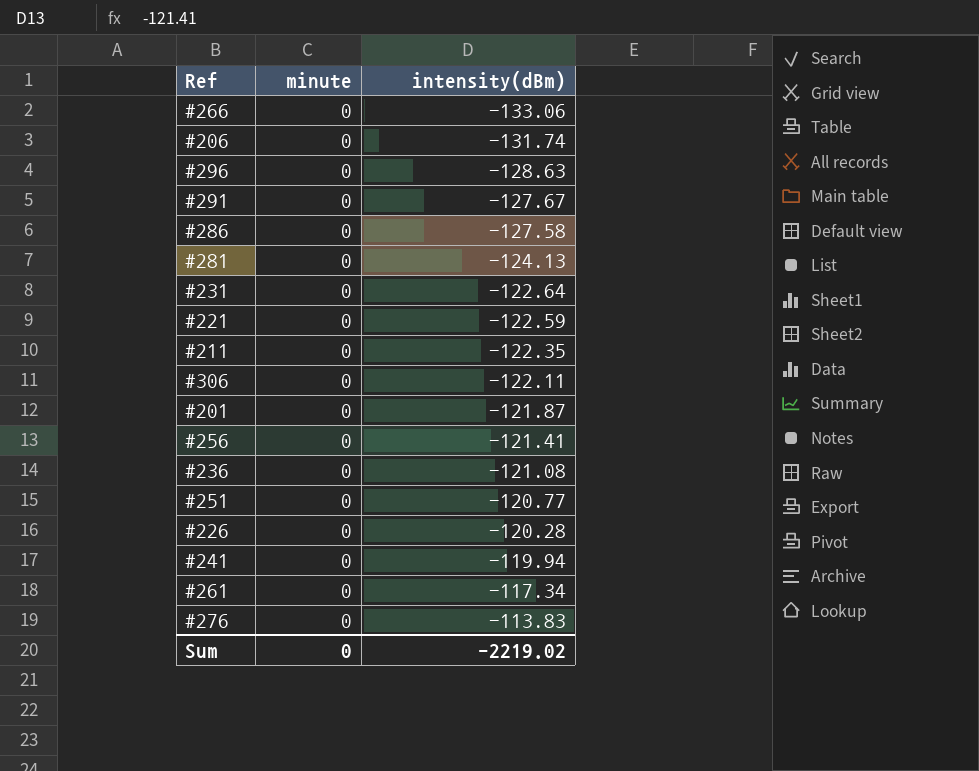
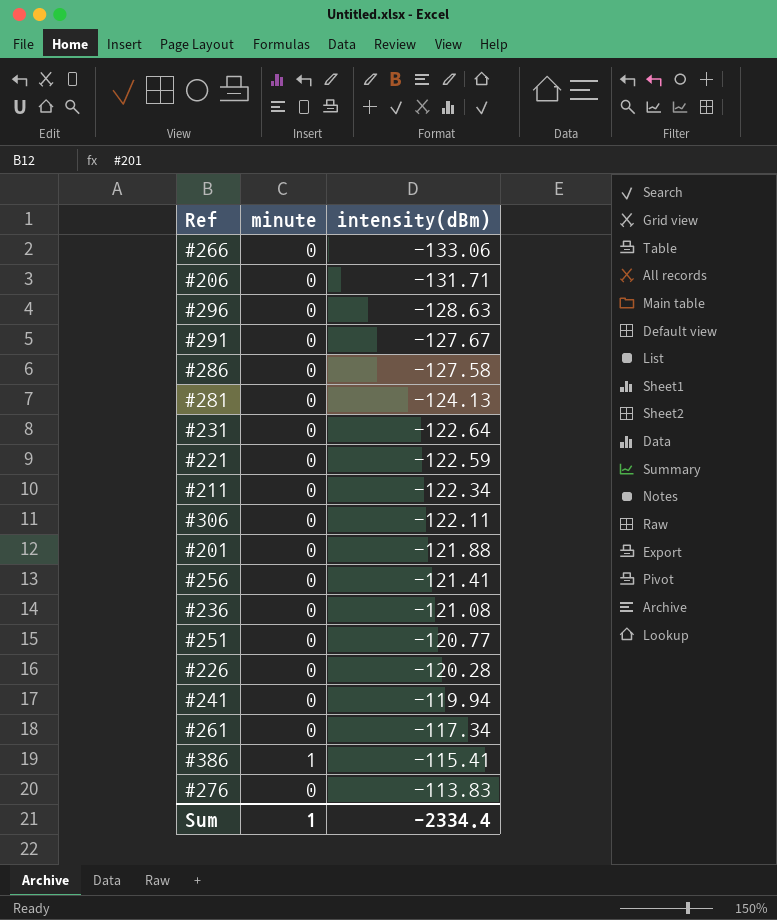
#206 | intensity(dBm): -131.74 -> -131.71
#211 | intensity(dBm): -122.35 -> -122.34
#201 | intensity(dBm): -121.87 -> -121.88
row #386: none -> 1 | -115.41
Sum | minute: 0 -> 1
Sum | intensity(dBm): -2219.02 -> -2334.4

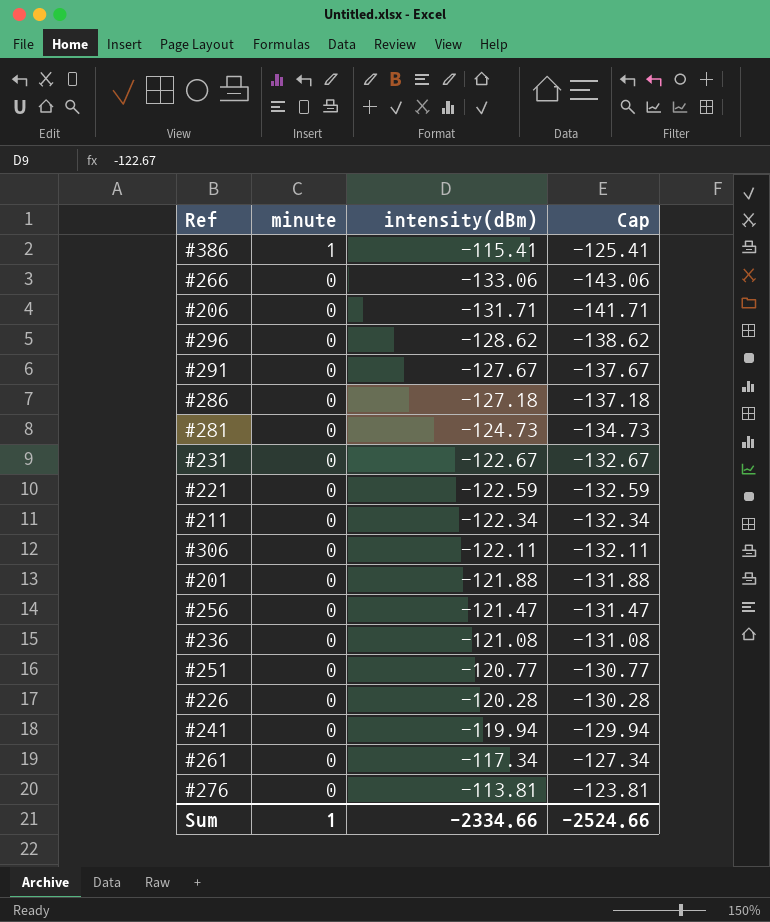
row order: intensity(dBm) ascending -> minute descending
column Cap | formula: none -> [intensity(dBm)] - 10
#296 | intensity(dBm): -128.63 -> -128.62
#286 | intensity(dBm): -127.58 -> -127.18
#281 | intensity(dBm): -124.13 -> -124.73
#231 | intensity(dBm): -122.64 -> -122.67
#256 | intensity(dBm): -121.41 -> -121.47
#276 | intensity(dBm): -113.83 -> -113.81
Sum | intensity(dBm): -2334.4 -> -2334.66

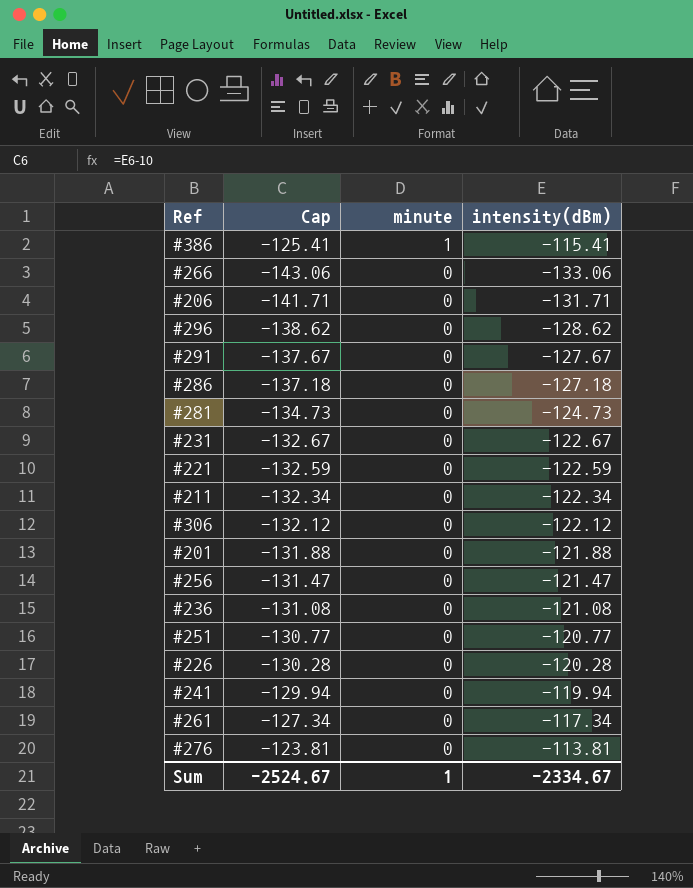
column Cap | position: 4 -> 2
#306 | Cap: -132.11 -> -132.12
#306 | intensity(dBm): -122.11 -> -122.12
Sum | Cap: -2524.66 -> -2524.67
Sum | intensity(dBm): -2334.66 -> -2334.67

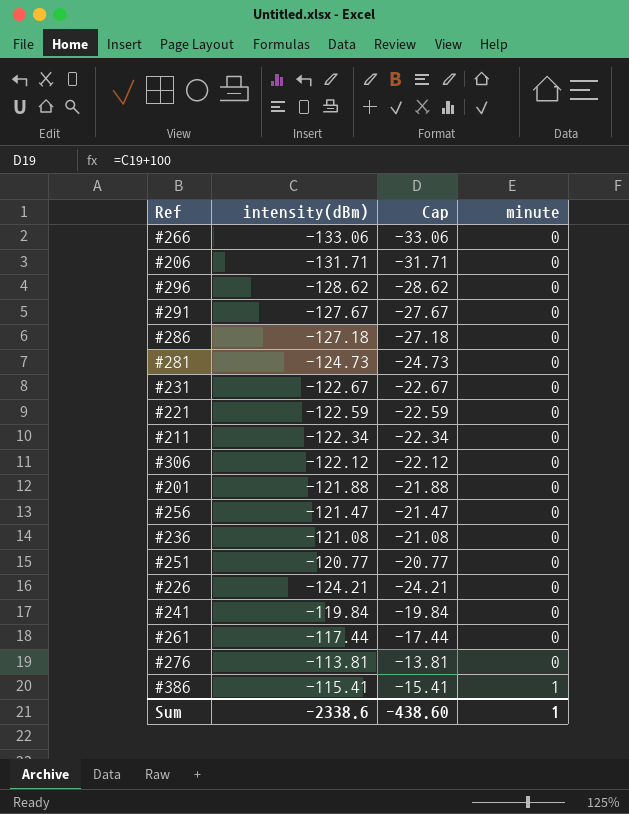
row order: minute descending -> minute ascending
column intensity(dBm) | position: 4 -> 2
column Cap | formula: [intensity(dBm)] - 10 -> [intensity(dBm)] + 100
#226 | intensity(dBm): -120.28 -> -124.21
#241 | intensity(dBm): -119.94 -> -119.84
#261 | intensity(dBm): -117.34 -> -117.44
Sum | intensity(dBm): -2334.67 -> -2338.6
Sum | Cap: -2524.67 -> -438.60

